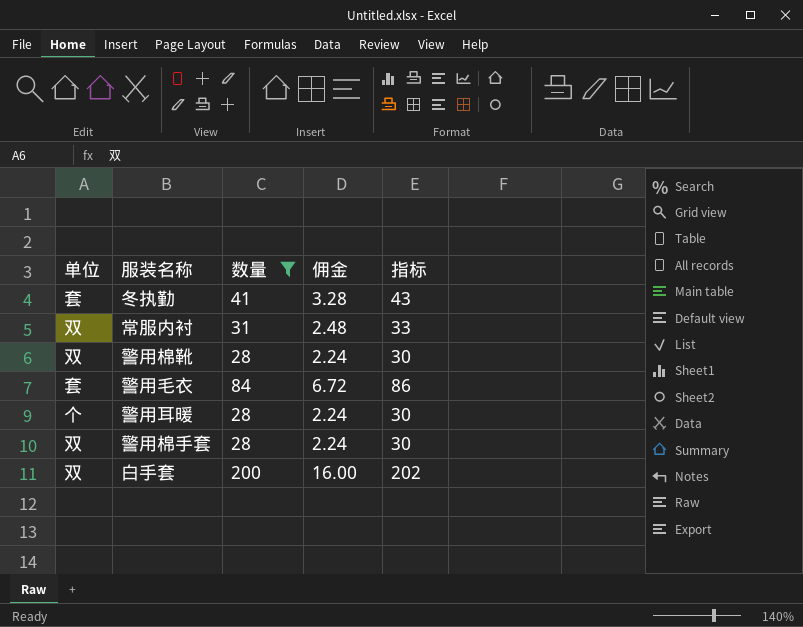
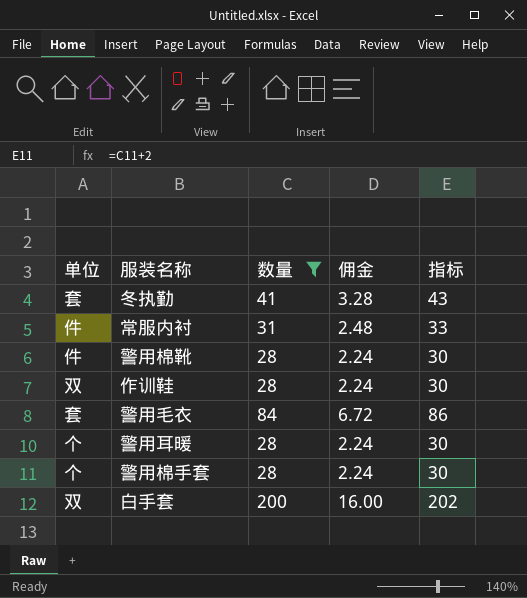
常服内衬 | 单位: 双 -> 件
警用棉靴 | 单位: 双 -> 件
row 作训鞋: none -> 双 | 28 | 2.24 | 30
警用棉手套 | 单位: 双 -> 个

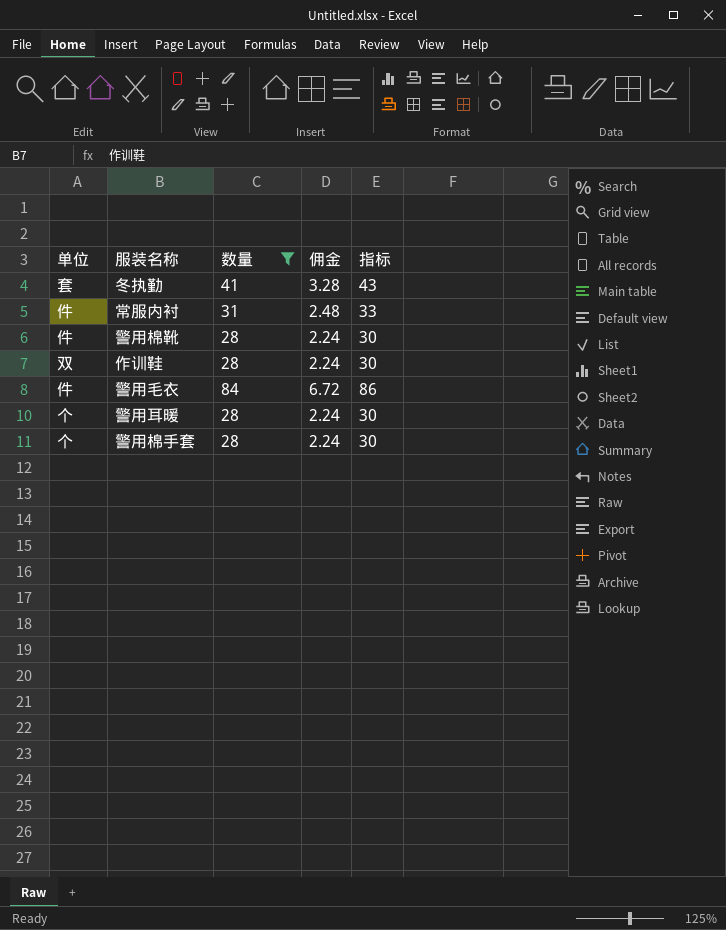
row 白手套: 双 | 200 | 16.00 | 202 -> none
警用毛衣 | 单位: 套 -> 件

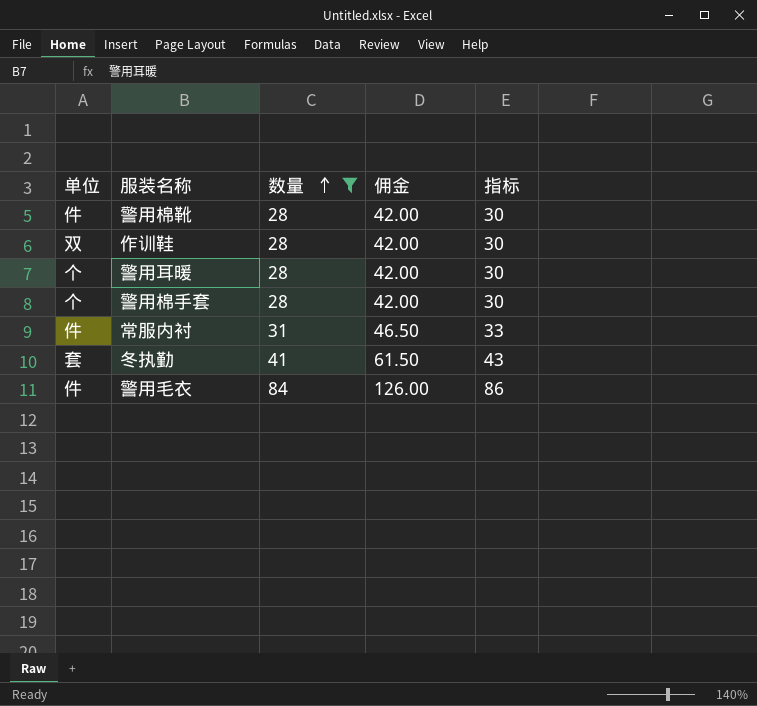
row order: none -> 数量 ascending
column 佣金 | formula: [数量] * 0.08 -> [数量] * 1.5

